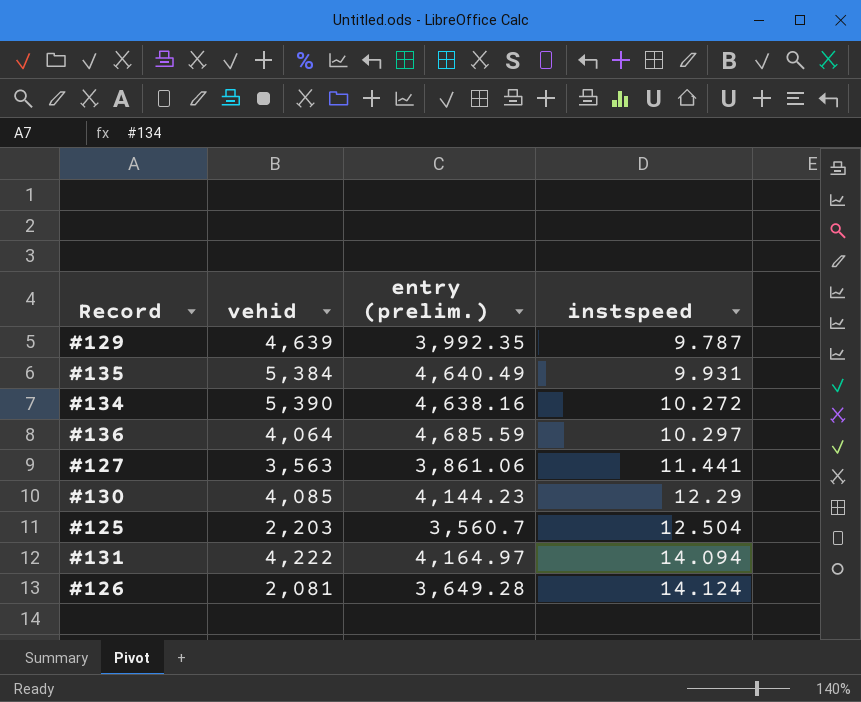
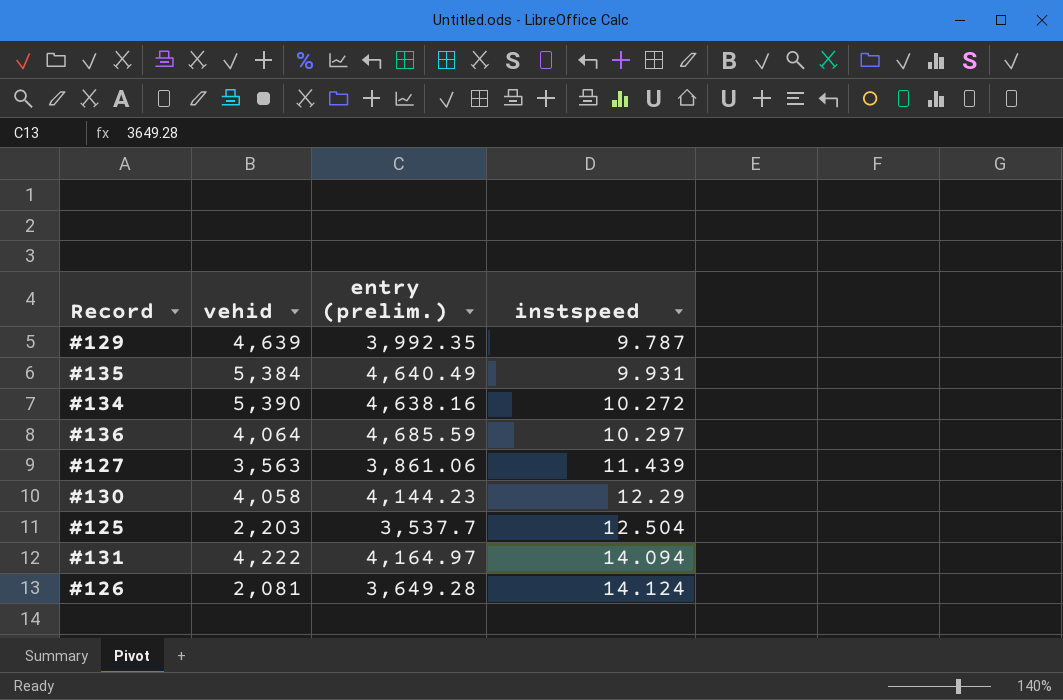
#127 | instspeed: 11.441 -> 11.439
#130 | vehid: 4,085 -> 4,058
#125 | entry (prelim.): 3,560.7 -> 3,537.7

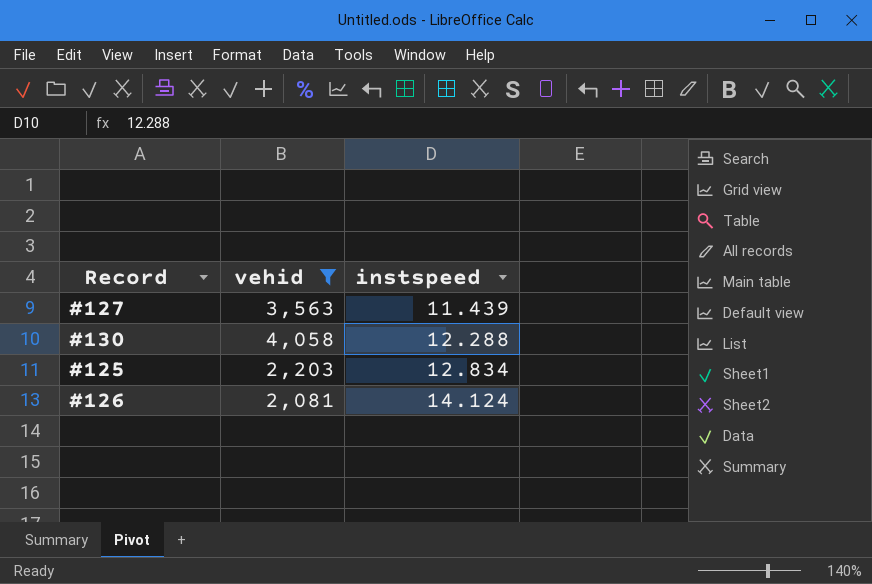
filter: none -> vehid <= 4,058
column entry (prelim.) | position: 3 -> none
#130 | instspeed: 12.29 -> 12.288
#125 | instspeed: 12.504 -> 12.834

